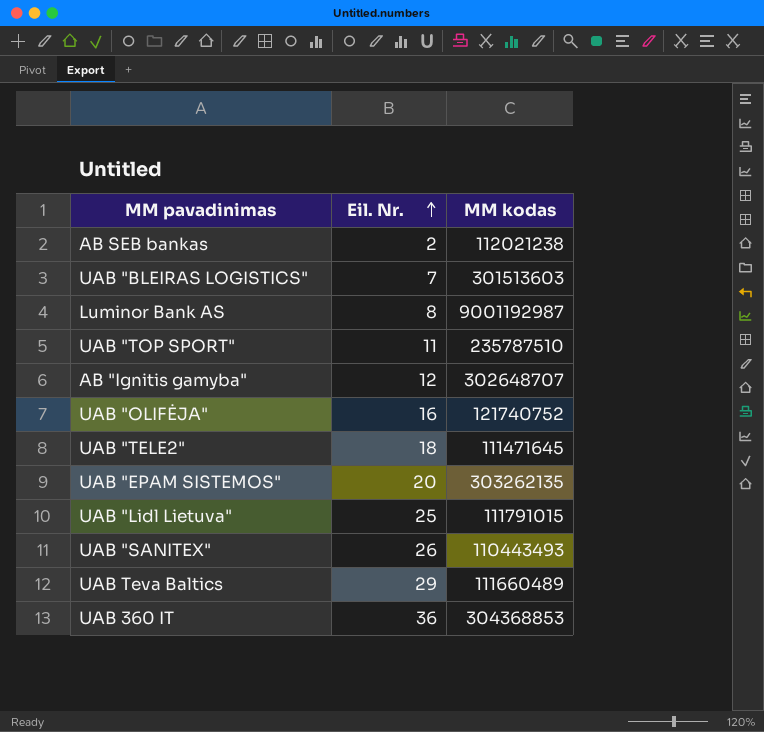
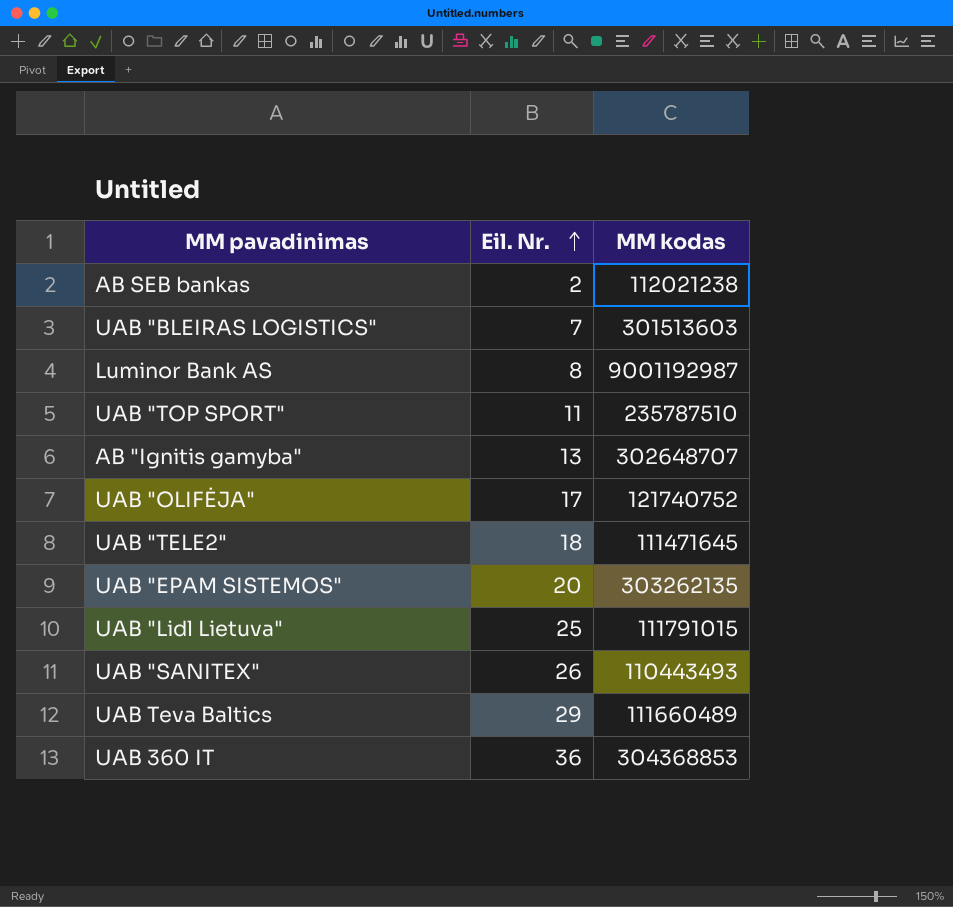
AB "Ignitis gamyba" | Eil. Nr.: 12 -> 13
UAB "OLIFĖJA" | Eil. Nr.: 16 -> 17

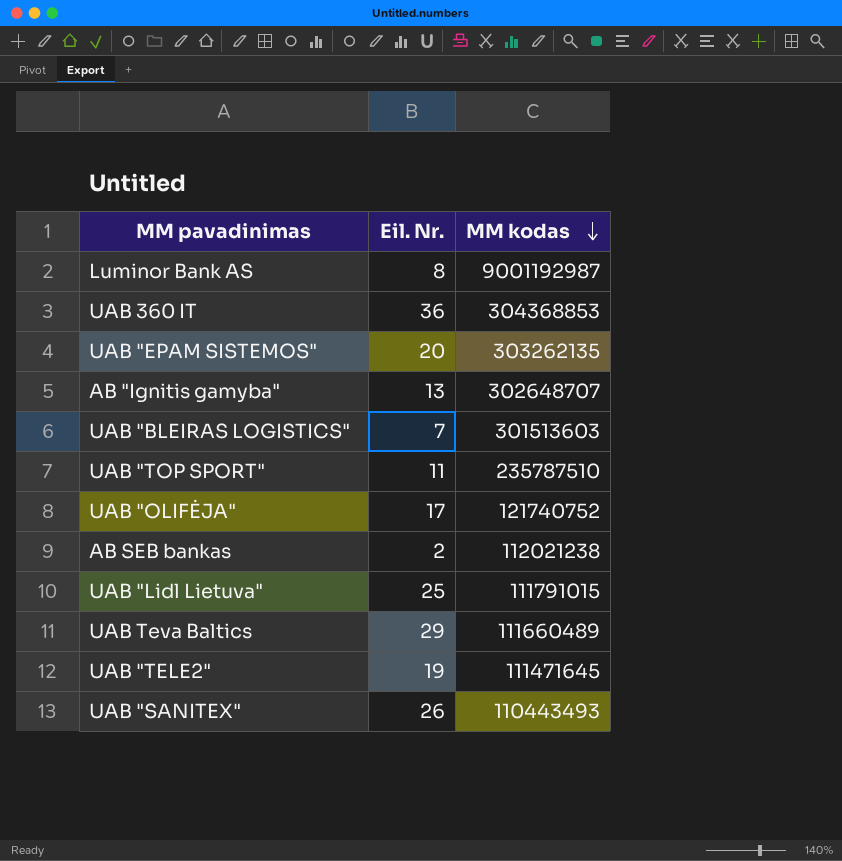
row order: Eil. Nr. ascending -> MM kodas descending
UAB "TELE2" | Eil. Nr.: 18 -> 19

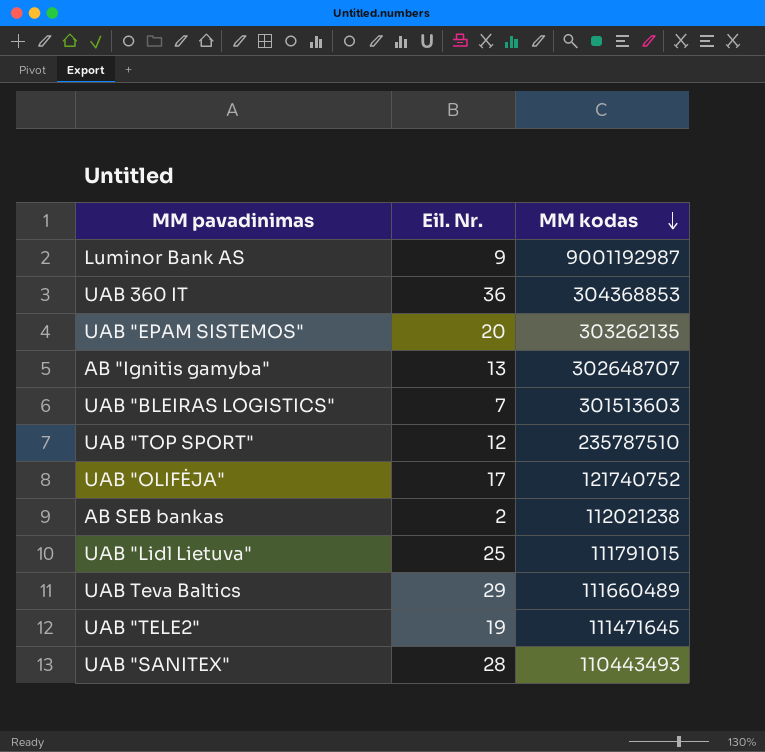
Luminor Bank AS | Eil. Nr.: 8 -> 9
UAB "TOP SPORT" | Eil. Nr.: 11 -> 12
UAB "SANITEX" | Eil. Nr.: 26 -> 28

